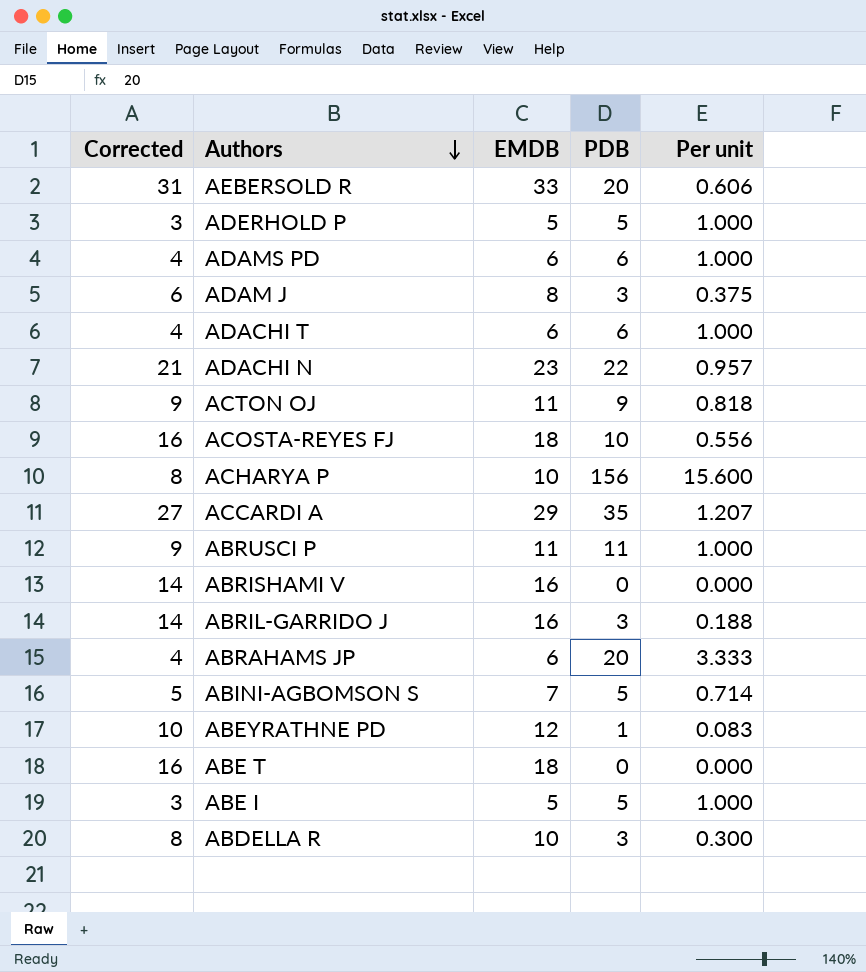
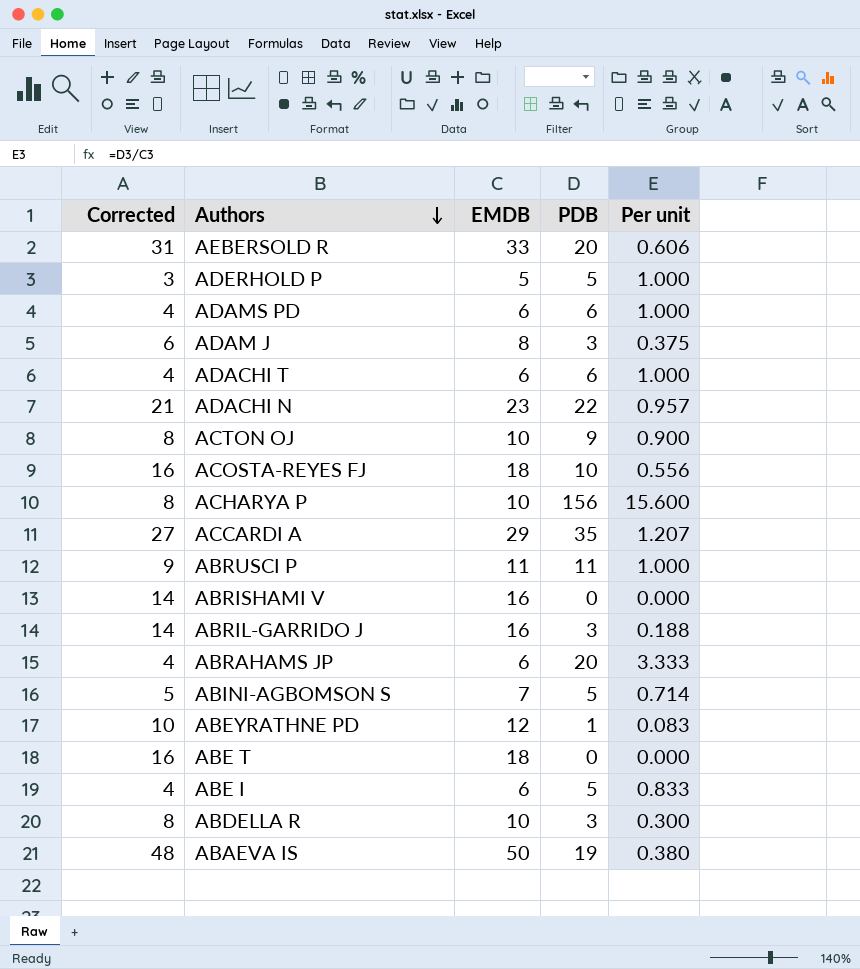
ACTON OJ | Corrected: 9 -> 8
ACTON OJ | EMDB: 11 -> 10
ACTON OJ | Per unit: 0.818 -> 0.900
ABE I | Corrected: 3 -> 4
ABE I | EMDB: 5 -> 6
ABE I | Per unit: 1.000 -> 0.833
row ABAEVA IS: none -> 48 | 50 | 19 | 0.380

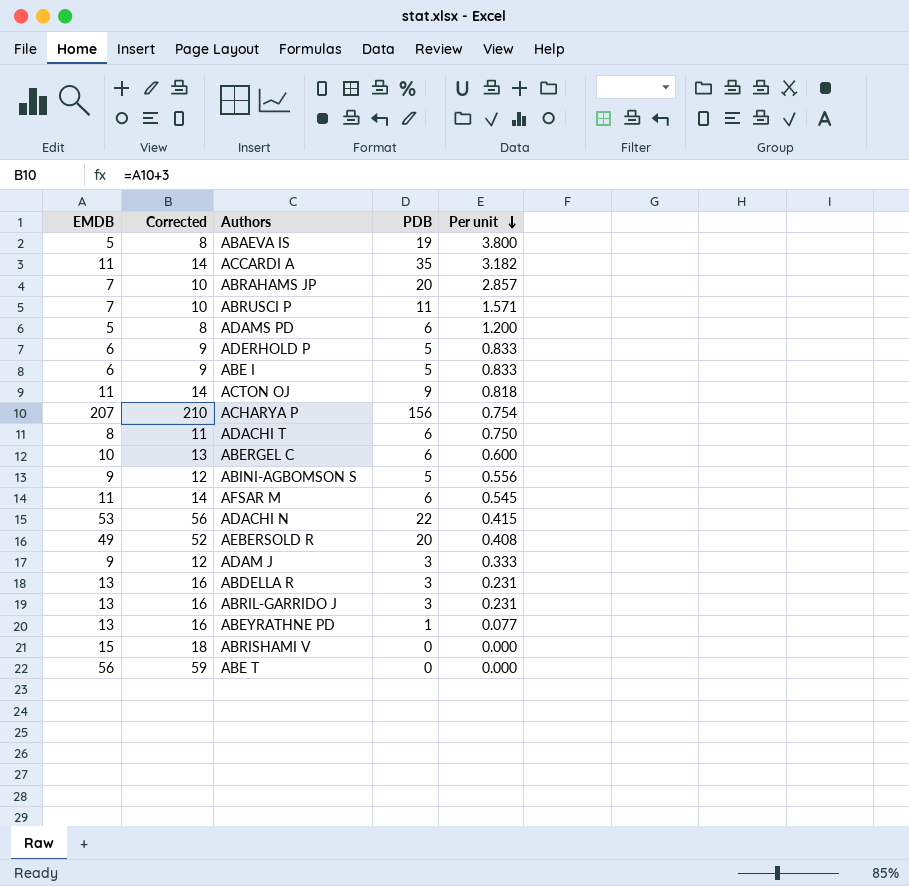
row order: Authors descending -> Per unit descending
column EMDB | position: 3 -> 1
column Corrected | formula: [EMDB] - 2 -> [EMDB] + 3
row ACOSTA-REYES FJ: 16 | 18 | 10 | 0.556 -> none
ABAEVA IS | EMDB: 50 -> 5
ABAEVA IS | Per unit: 0.380 -> 3.800
ACCARDI A | EMDB: 29 -> 11
ACCARDI A | Per unit: 1.207 -> 3.182
ABRAHAMS JP | EMDB: 6 -> 7
ABRAHAMS JP | Per unit: 3.333 -> 2.857
ABRUSCI P | EMDB: 11 -> 7
ABRUSCI P | Per unit: 1.000 -> 1.571
ADAMS PD | EMDB: 6 -> 5
ADAMS PD | Per unit: 1.000 -> 1.200
ADERHOLD P | EMDB: 5 -> 6
ADERHOLD P | Per unit: 1.000 -> 0.833
ACTON OJ | EMDB: 10 -> 11
ACTON OJ | Per unit: 0.900 -> 0.818
ACHARYA P | EMDB: 10 -> 207
ACHARYA P | Per unit: 15.600 -> 0.754
ADACHI T | EMDB: 6 -> 8
ADACHI T | Per unit: 1.000 -> 0.750
row ABERGEL C: none -> 10 | 13 | 6 | 0.600
ABINI-AGBOMSON S | EMDB: 7 -> 9
ABINI-AGBOMSON S | Per unit: 0.714 -> 0.556
row AFSAR M: none -> 11 | 14 | 6 | 0.545
ADACHI N | EMDB: 23 -> 53
ADACHI N | Per unit: 0.957 -> 0.415
AEBERSOLD R | EMDB: 33 -> 49
AEBERSOLD R | Per unit: 0.606 -> 0.408
ADAM J | EMDB: 8 -> 9
ADAM J | Per unit: 0.375 -> 0.333
ABDELLA R | EMDB: 10 -> 13
ABDELLA R | Per unit: 0.300 -> 0.231
ABRIL-GARRIDO J | EMDB: 16 -> 13
ABRIL-GARRIDO J | Per unit: 0.188 -> 0.231
ABEYRATHNE PD | EMDB: 12 -> 13
ABEYRATHNE PD | Per unit: 0.083 -> 0.077
ABRISHAMI V | EMDB: 16 -> 15
ABE T | EMDB: 18 -> 56

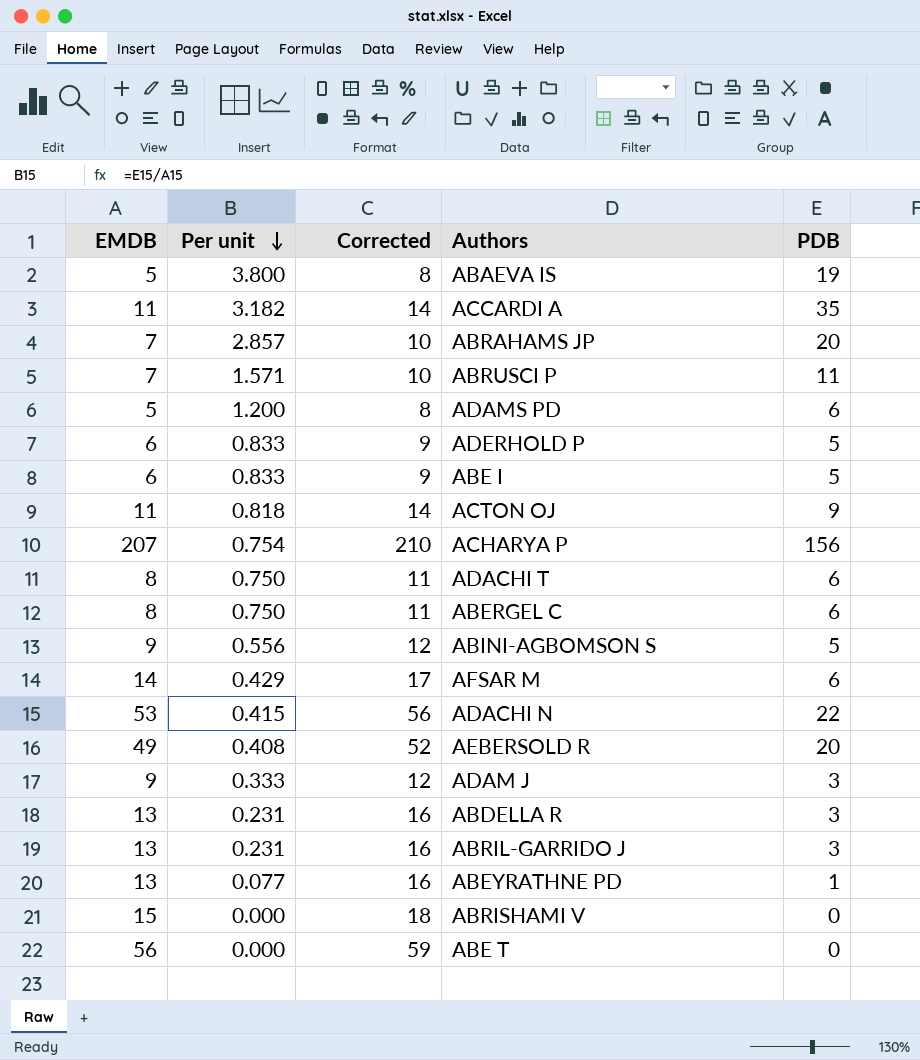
column Per unit | position: 5 -> 2
ABERGEL C | EMDB: 10 -> 8
ABERGEL C | Per unit: 0.600 -> 0.750
ABERGEL C | Corrected: 13 -> 11
AFSAR M | EMDB: 11 -> 14
AFSAR M | Per unit: 0.545 -> 0.429
AFSAR M | Corrected: 14 -> 17

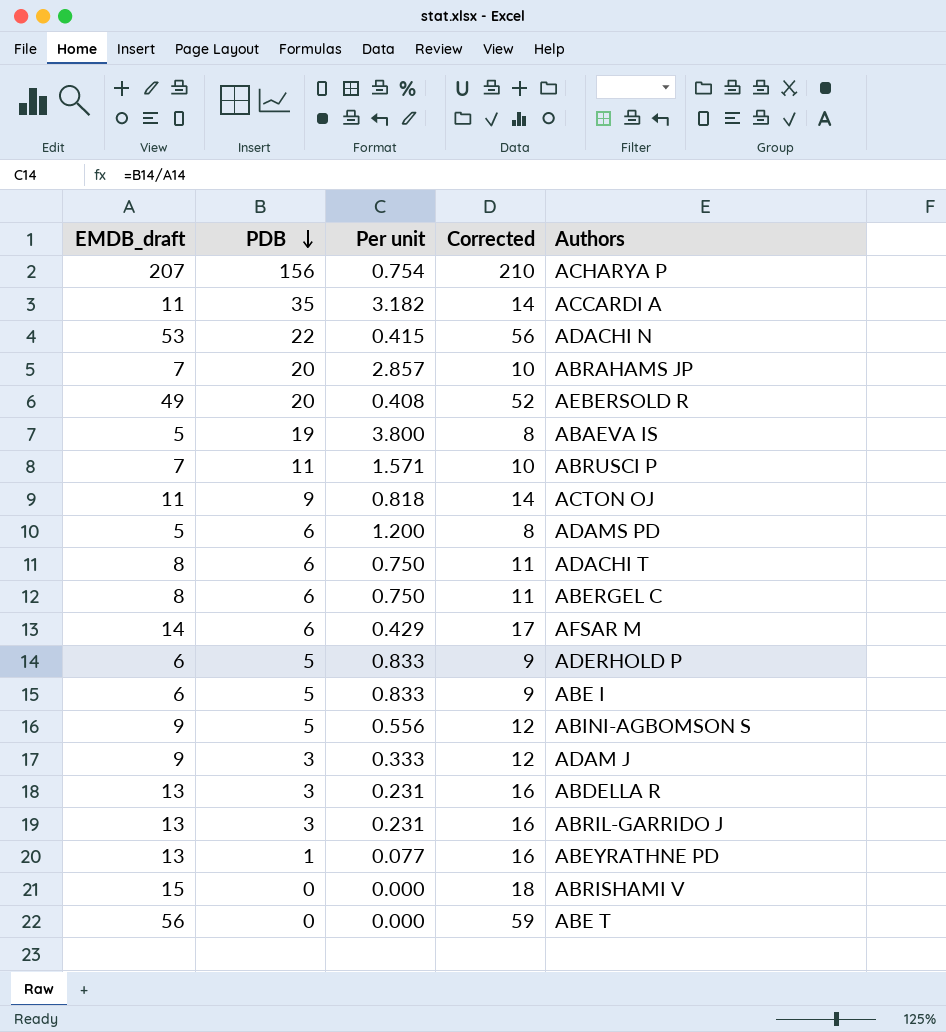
row order: Per unit descending -> PDB descending
column name: EMDB -> EMDB_draft
column PDB | position: 5 -> 2

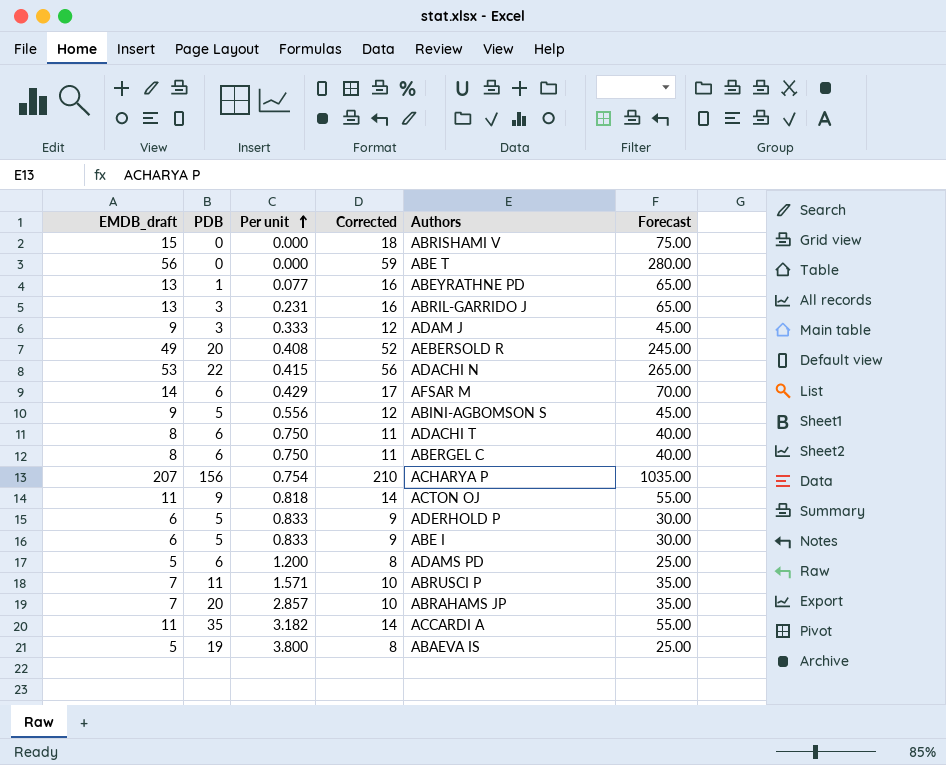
row order: PDB descending -> Per unit ascending
column Forecast | formula: none -> [EMDB_draft] * 5
row ABDELLA R: 13 | 3 | 0.231 | 16 -> none

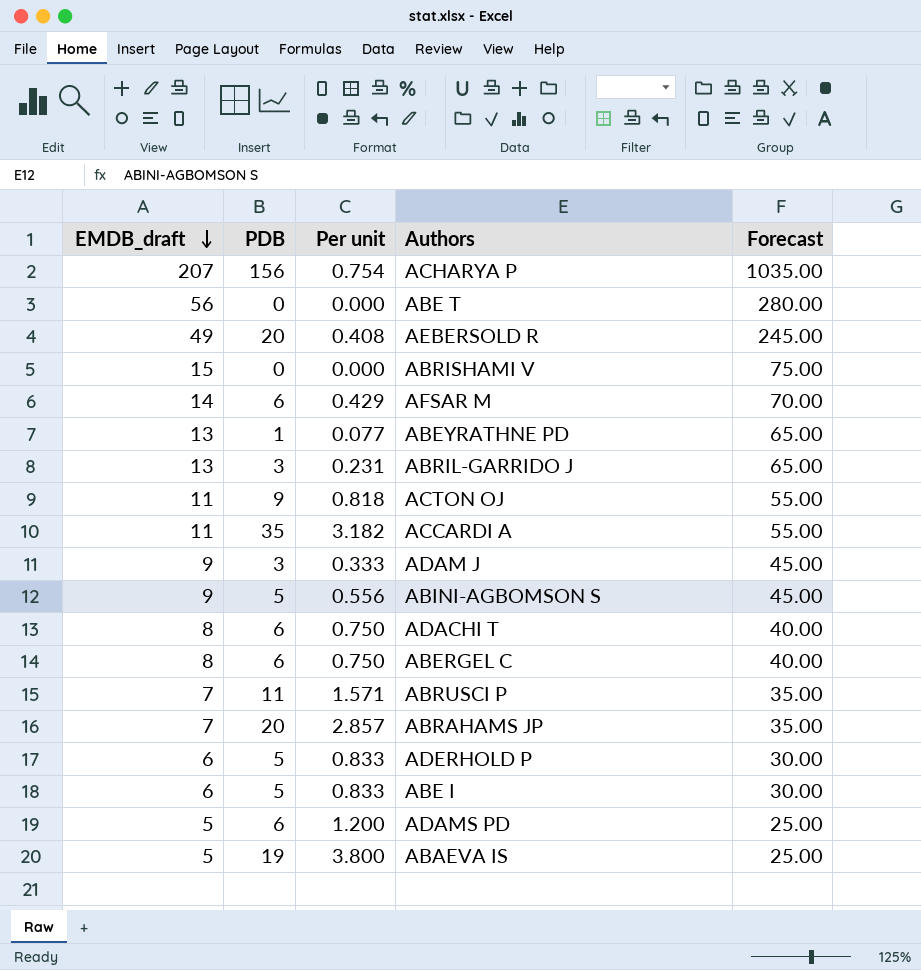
row order: Per unit ascending -> EMDB_draft descending
column Corrected | formula: [EMDB_draft] + 3 -> none
row ADACHI N: 53 | 22 | 0.415 | 56 | 265.00 -> none

